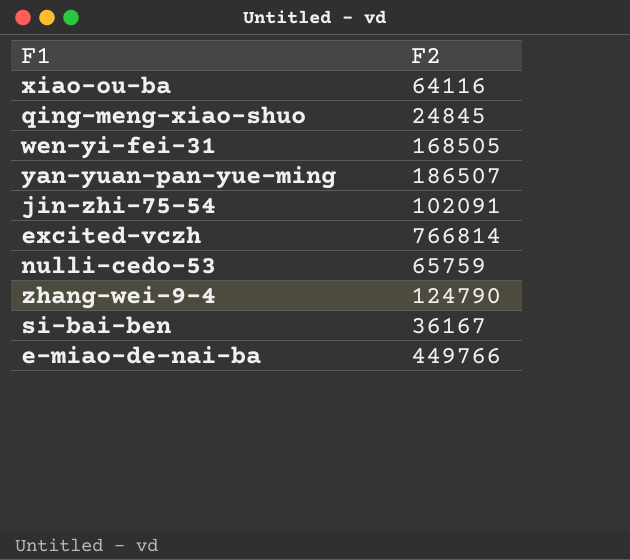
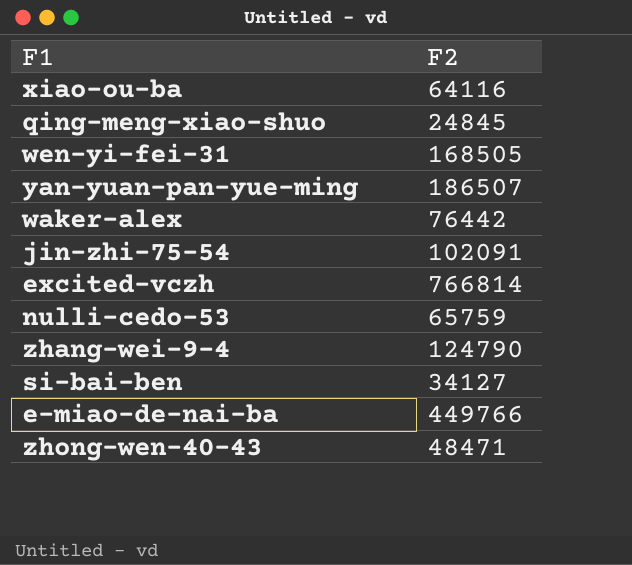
row waker-alex: none -> 76442
si-bai-ben | F2: 36167 -> 34127
row zhong-wen-40-43: none -> 48471

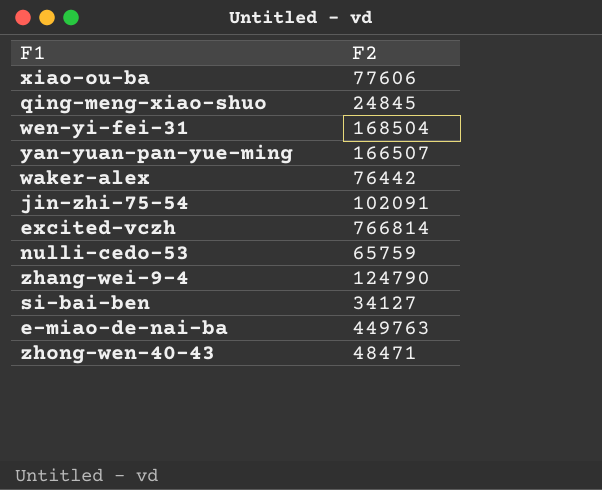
xiao-ou-ba | F2: 64116 -> 77606
wen-yi-fei-31 | F2: 168505 -> 168504
yan-yuan-pan-yue-ming | F2: 186507 -> 166507
e-miao-de-nai-ba | F2: 449766 -> 449763

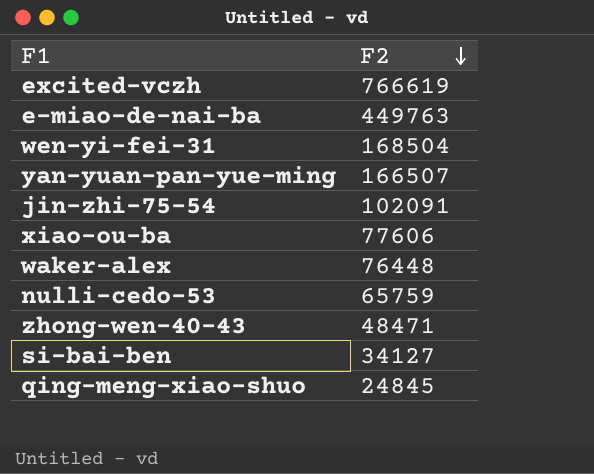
row order: none -> F2 descending
row zhang-wei-9-4: 124790 -> none
excited-vczh | F2: 766814 -> 766619
waker-alex | F2: 76442 -> 76448

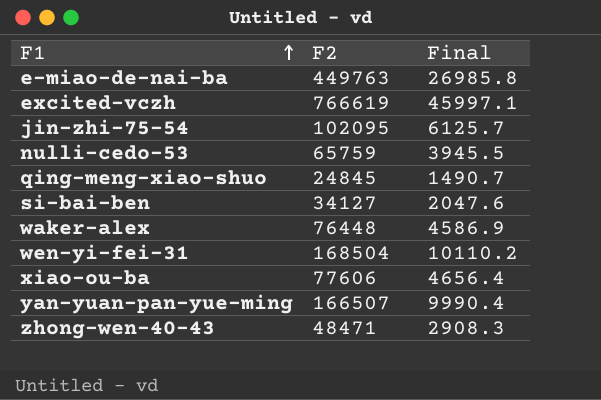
row order: F2 descending -> F1 ascending
column Final | formula: none -> [F2] * 0.06
jin-zhi-75-54 | F2: 102091 -> 102095

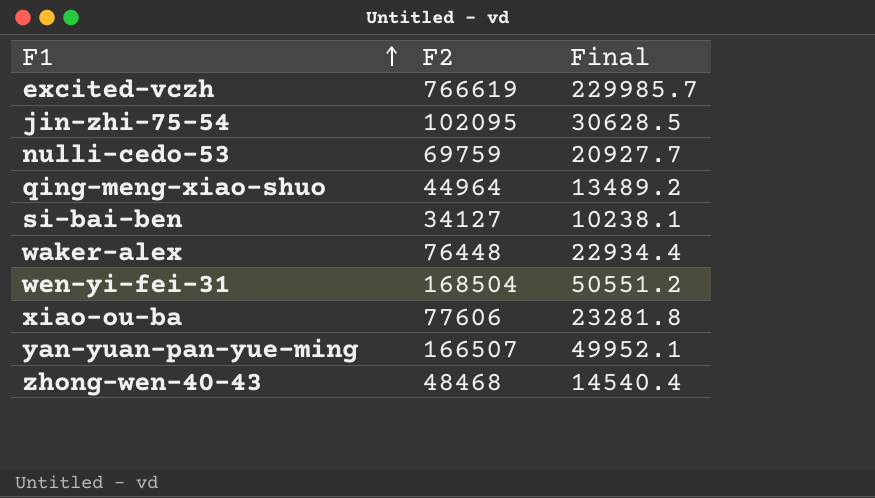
column Final | formula: [F2] * 0.06 -> [F2] * 0.3
row e-miao-de-nai-ba: 449763 | 26985.8 -> none
nulli-cedo-53 | F2: 65759 -> 69759
qing-meng-xiao-shuo | F2: 24845 -> 44964
zhong-wen-40-43 | F2: 48471 -> 48468

